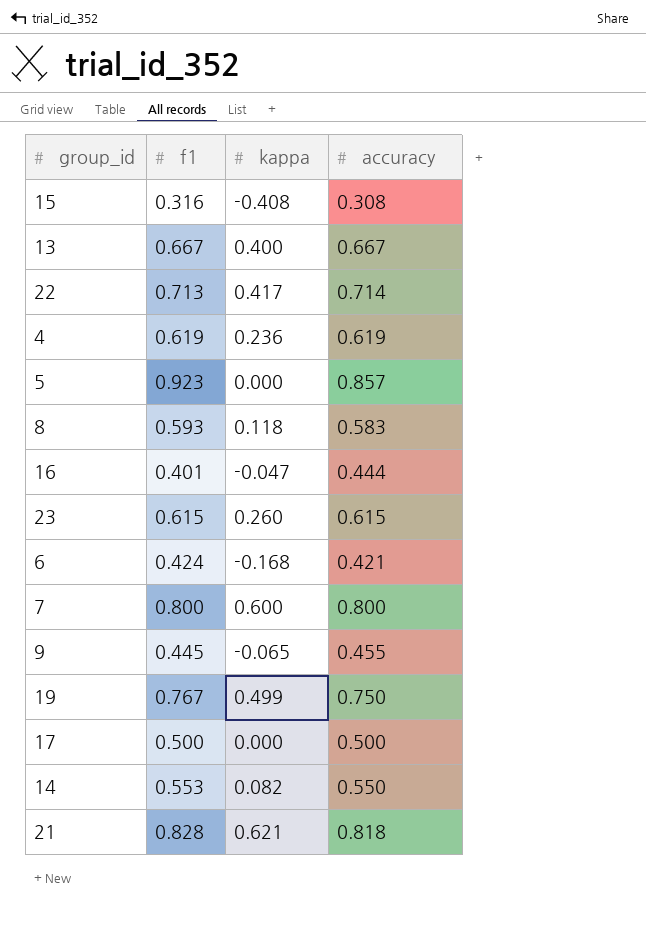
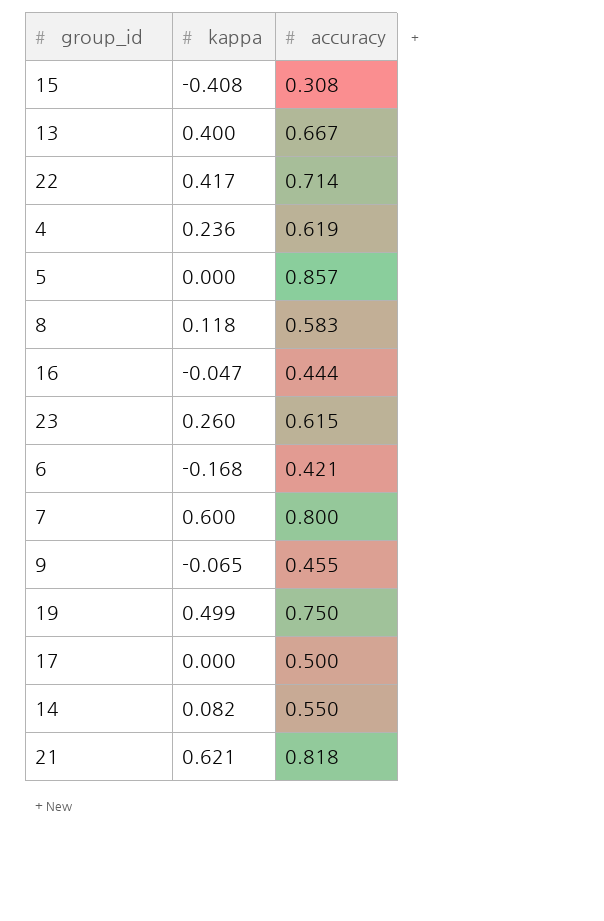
column f1 | position: 2 -> none

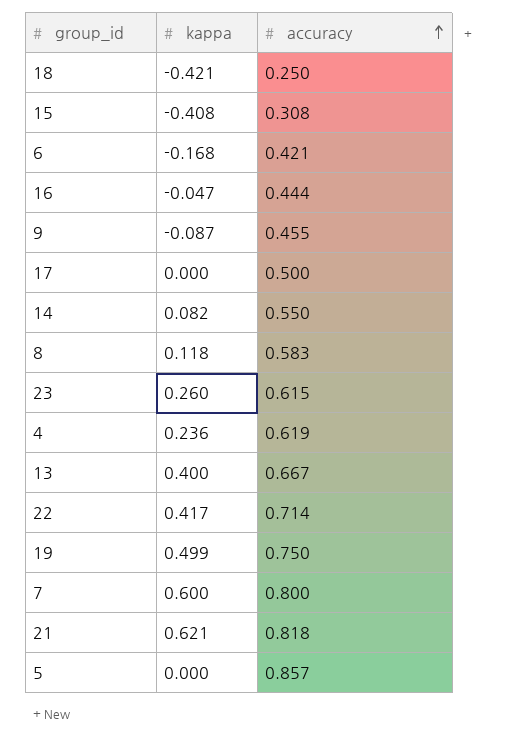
row order: none -> accuracy ascending
row 18: none -> -0.421 | 0.250
9 | kappa: -0.065 -> -0.087

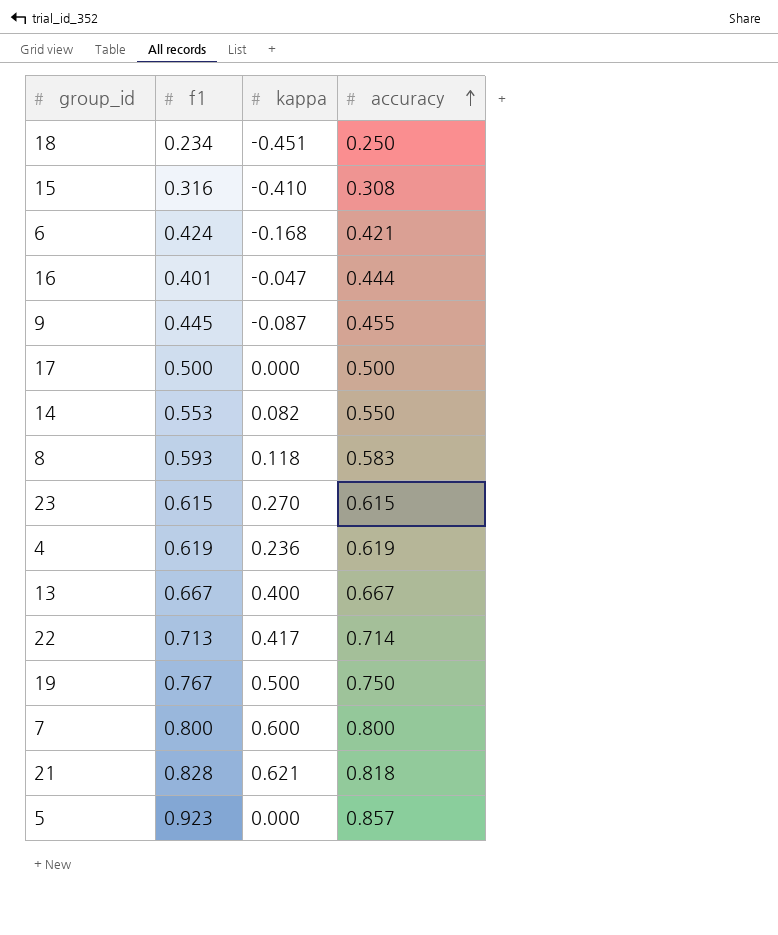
column f1 | position: none -> 2
18 | kappa: -0.421 -> -0.451
15 | kappa: -0.408 -> -0.410
23 | kappa: 0.260 -> 0.270
19 | kappa: 0.499 -> 0.500

